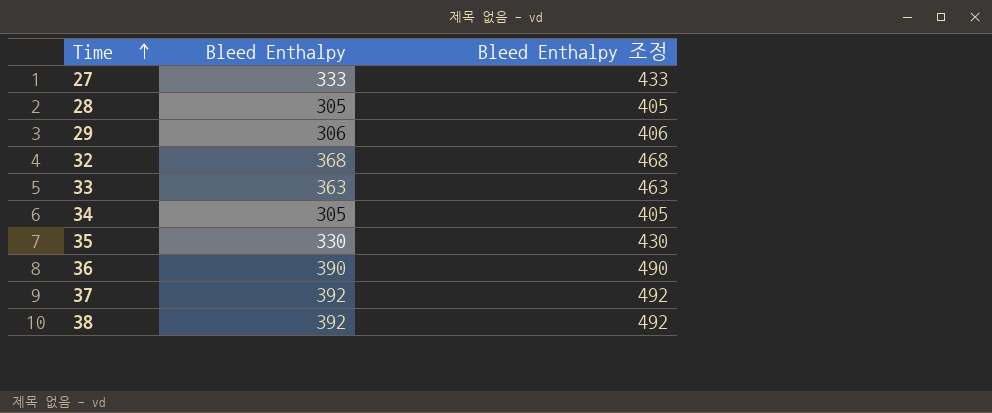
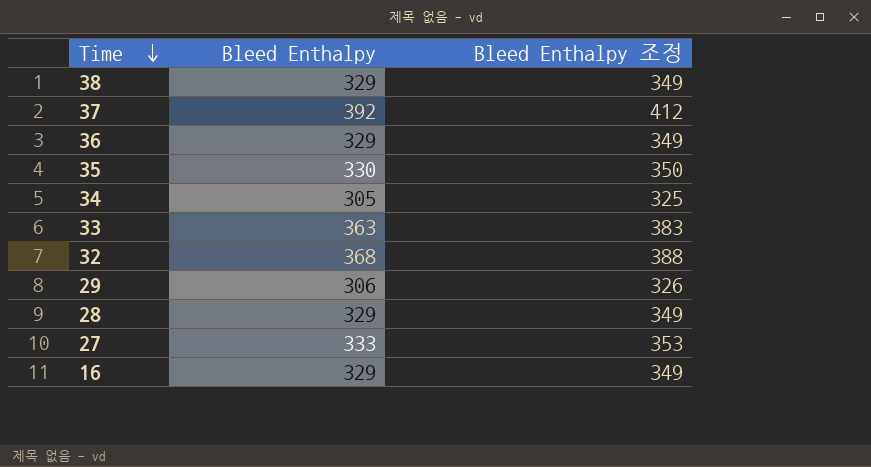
row order: Time ascending -> Time descending
column Bleed Enthalpy 조정 | formula: [Bleed Enthalpy] + 100 -> [Bleed Enthalpy] + 20
38 | Bleed Enthalpy: 392 -> 329
36 | Bleed Enthalpy: 390 -> 329
28 | Bleed Enthalpy: 305 -> 329
row 16: none -> 329 | 349

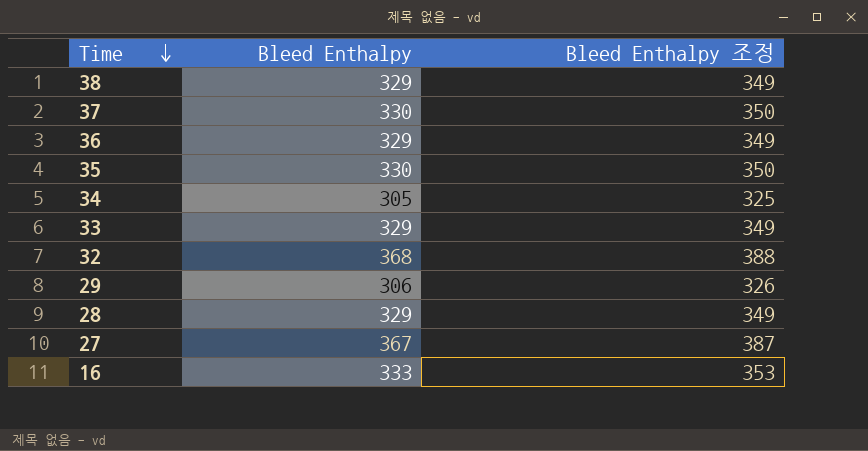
37 | Bleed Enthalpy: 392 -> 330
37 | Bleed Enthalpy 조정: 412 -> 350
33 | Bleed Enthalpy: 363 -> 329
33 | Bleed Enthalpy 조정: 383 -> 349
27 | Bleed Enthalpy: 333 -> 367
27 | Bleed Enthalpy 조정: 353 -> 387
16 | Bleed Enthalpy: 329 -> 333
16 | Bleed Enthalpy 조정: 349 -> 353

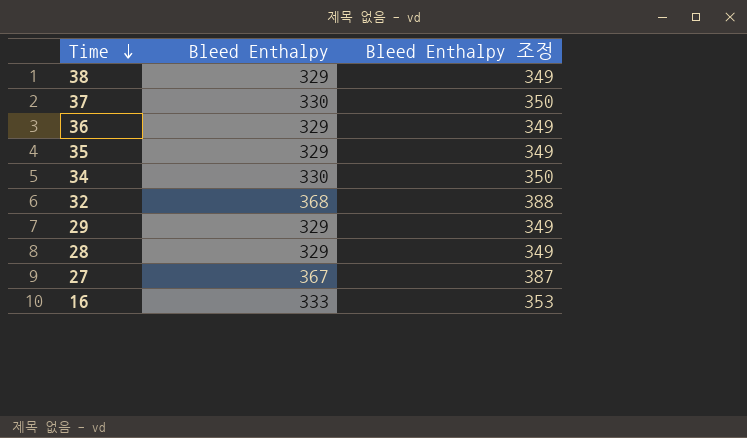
row 33: 329 | 349 -> none
35 | Bleed Enthalpy: 330 -> 329
35 | Bleed Enthalpy 조정: 350 -> 349
34 | Bleed Enthalpy: 305 -> 330
34 | Bleed Enthalpy 조정: 325 -> 350
29 | Bleed Enthalpy: 306 -> 329
29 | Bleed Enthalpy 조정: 326 -> 349

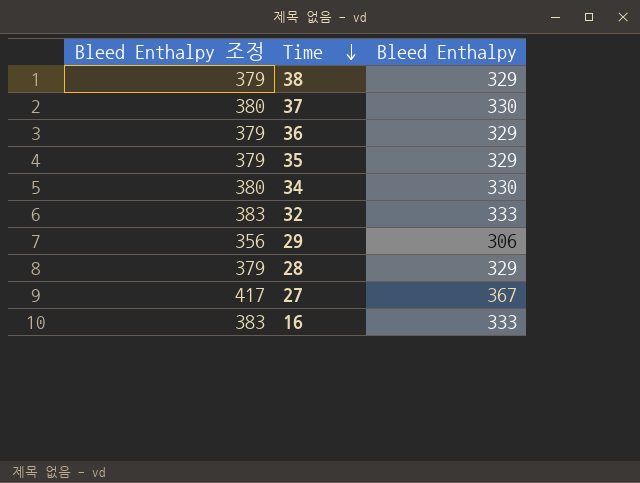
column Bleed Enthalpy 조정 | formula: [Bleed Enthalpy] + 20 -> [Bleed Enthalpy] + 50
column Bleed Enthalpy 조정 | position: 3 -> 1
32 | Bleed Enthalpy: 368 -> 333
29 | Bleed Enthalpy: 329 -> 306

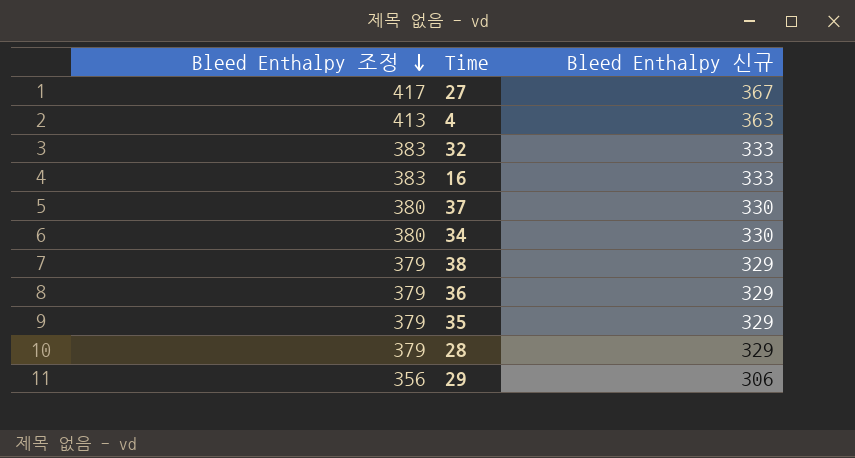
row order: Time descending -> Bleed Enthalpy 조정 descending
column name: Bleed Enthalpy -> Bleed Enthalpy 신규
row 4: none -> 413 | 363

